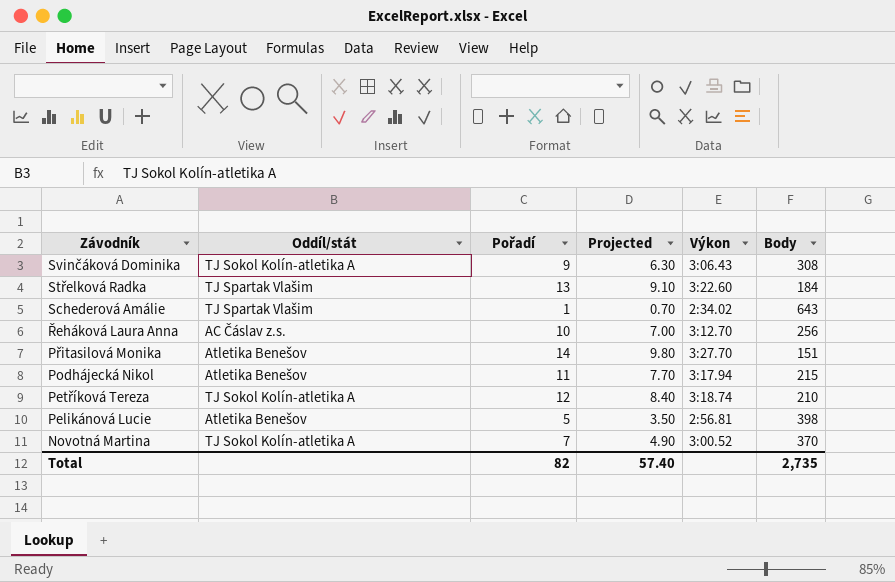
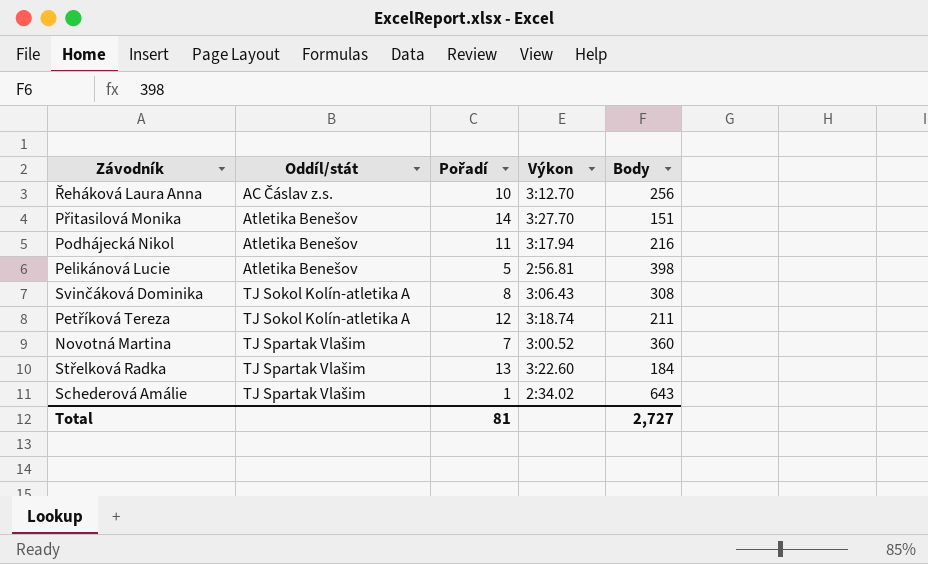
row order: Závodník descending -> Oddíl/stát ascending
column Projected | formula: [Pořadí] * 0.7 -> none
Podhájecká Nikol | Body: 215 -> 216
Svinčáková Dominika | Pořadí: 9 -> 8
Petříková Tereza | Body: 210 -> 211
Novotná Martina | Oddíl/stát: TJ Sokol Kolín-atletika A -> TJ Spartak Vlašim
Novotná Martina | Body: 370 -> 360
Total | Pořadí: 82 -> 81
Total | Body: 2,735 -> 2,727

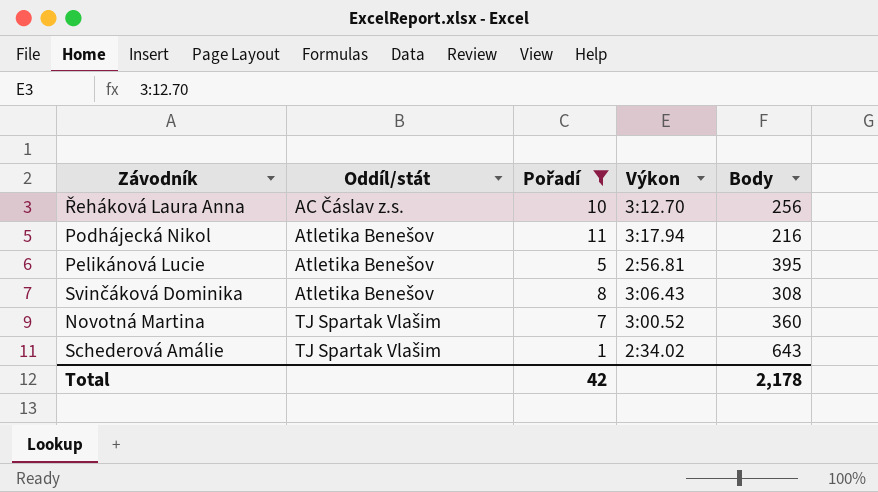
filter: none -> Pořadí <= 11
Pelikánová Lucie | Body: 398 -> 395
Svinčáková Dominika | Oddíl/stát: TJ Sokol Kolín-atletika A -> Atletika Benešov
Total | Pořadí: 81 -> 42
Total | Body: 2,727 -> 2,178

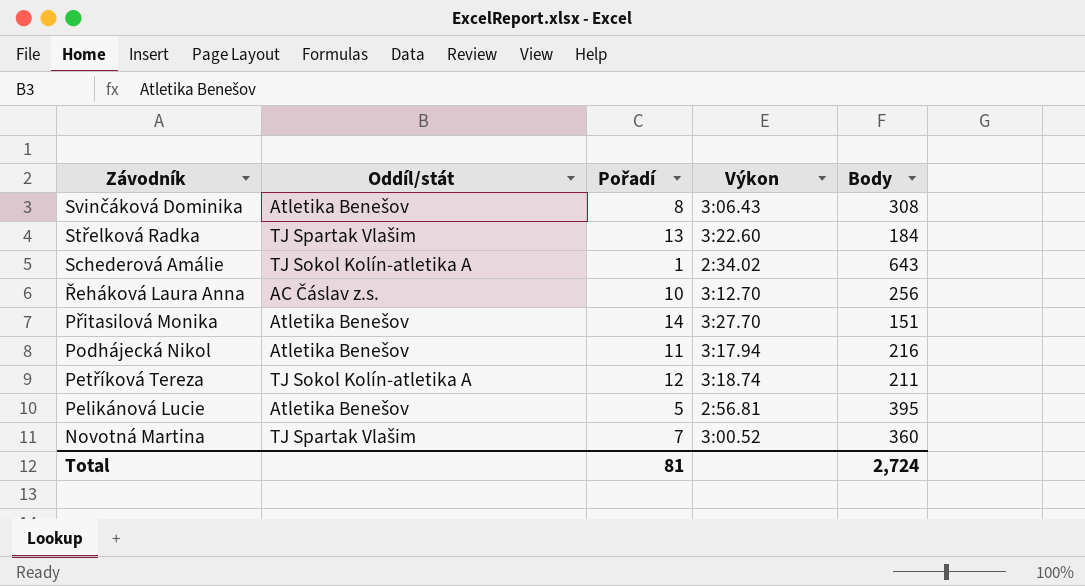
filter: Pořadí <= 11 -> none
row order: Oddíl/stát ascending -> Závodník descending
Schederová Amálie | Oddíl/stát: TJ Spartak Vlašim -> TJ Sokol Kolín-atletika A
Total | Pořadí: 42 -> 81
Total | Body: 2,178 -> 2,724

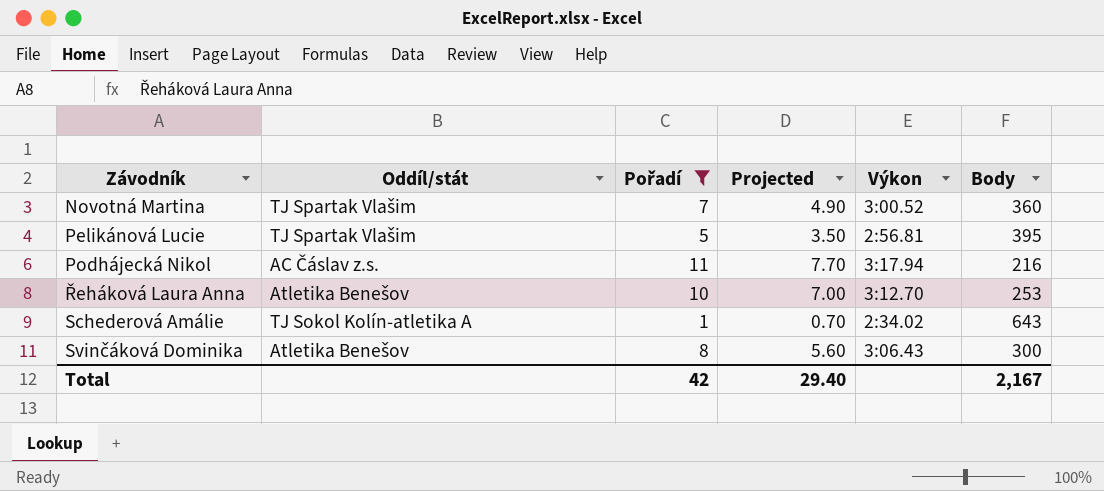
filter: none -> Pořadí <= 11
row order: Závodník descending -> Závodník ascending
column Projected | formula: none -> [Pořadí] * 0.7
Pelikánová Lucie | Oddíl/stát: Atletika Benešov -> TJ Spartak Vlašim
Podhájecká Nikol | Oddíl/stát: Atletika Benešov -> AC Čáslav z.s.
Řeháková Laura Anna | Oddíl/stát: AC Čáslav z.s. -> Atletika Benešov
Řeháková Laura Anna | Body: 256 -> 253
Svinčáková Dominika | Body: 308 -> 300
Total | Pořadí: 81 -> 42
Total | Body: 2,724 -> 2,167

